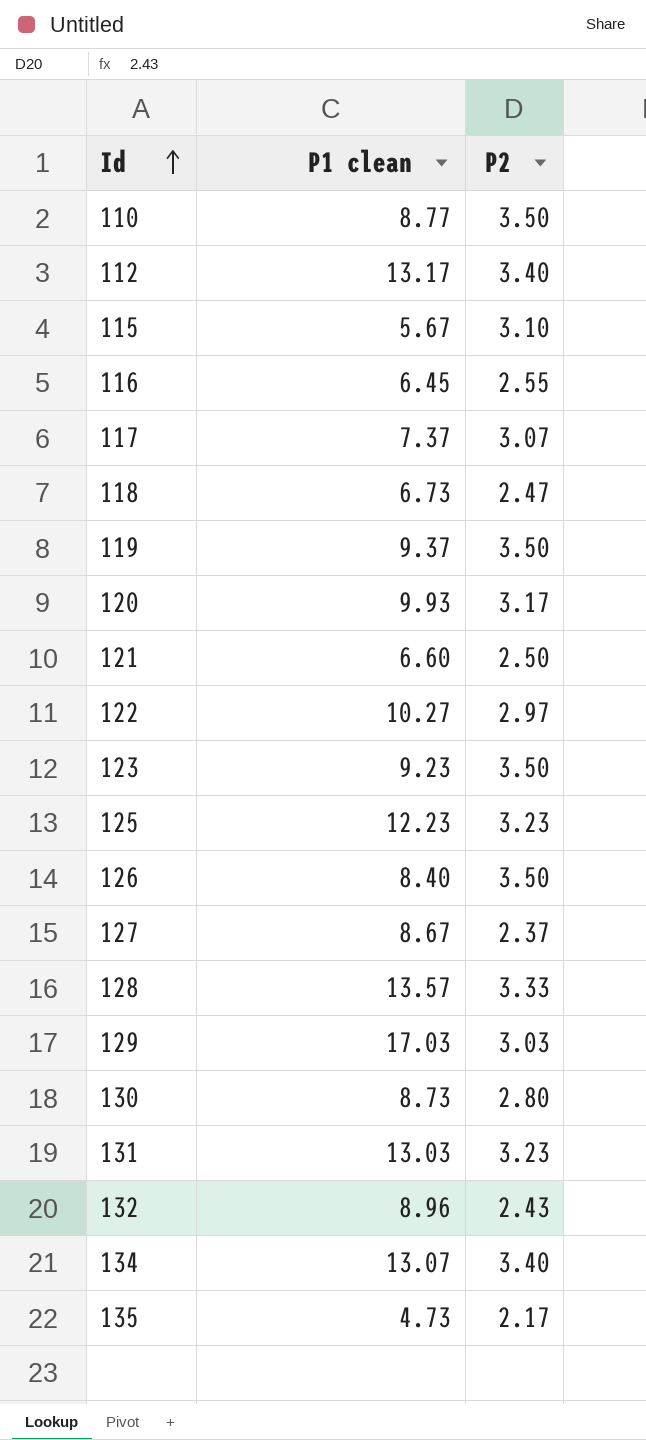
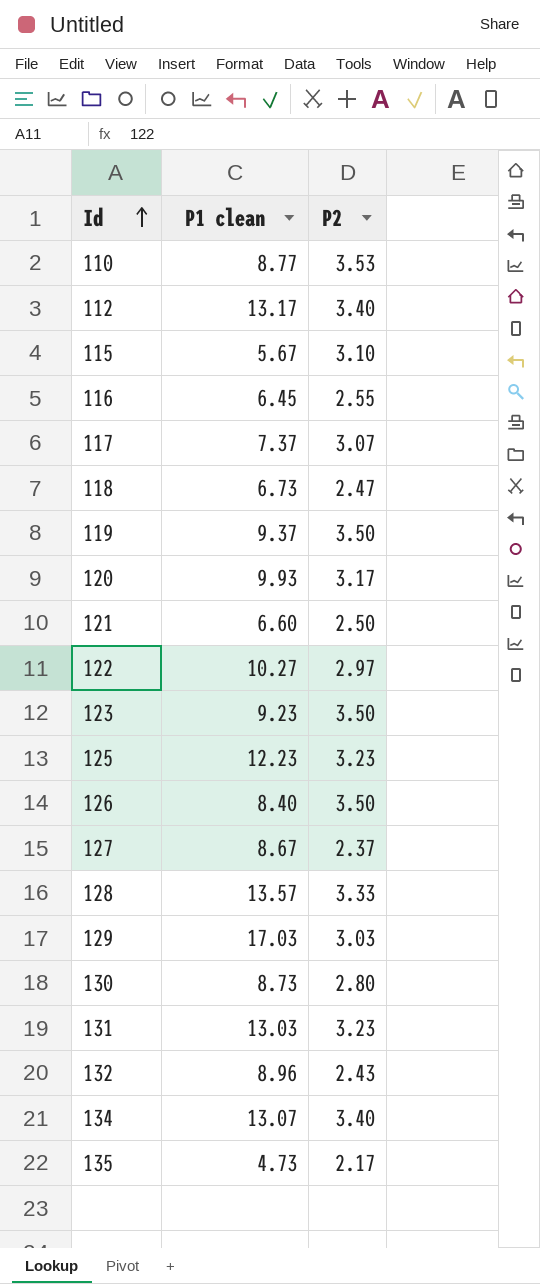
110 | P2: 3.50 -> 3.53

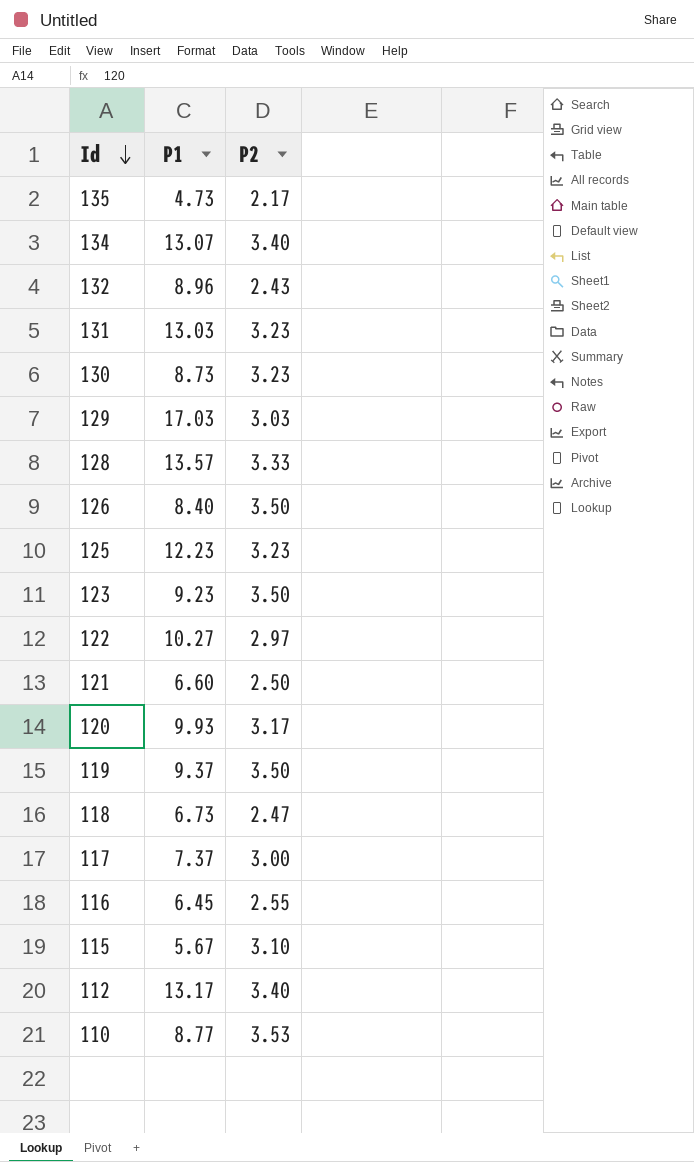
row order: Id ascending -> Id descending
column name: P1 clean -> P1
row 127: 8.67 | 2.37 -> none
130 | P2: 2.80 -> 3.23
117 | P2: 3.07 -> 3.00

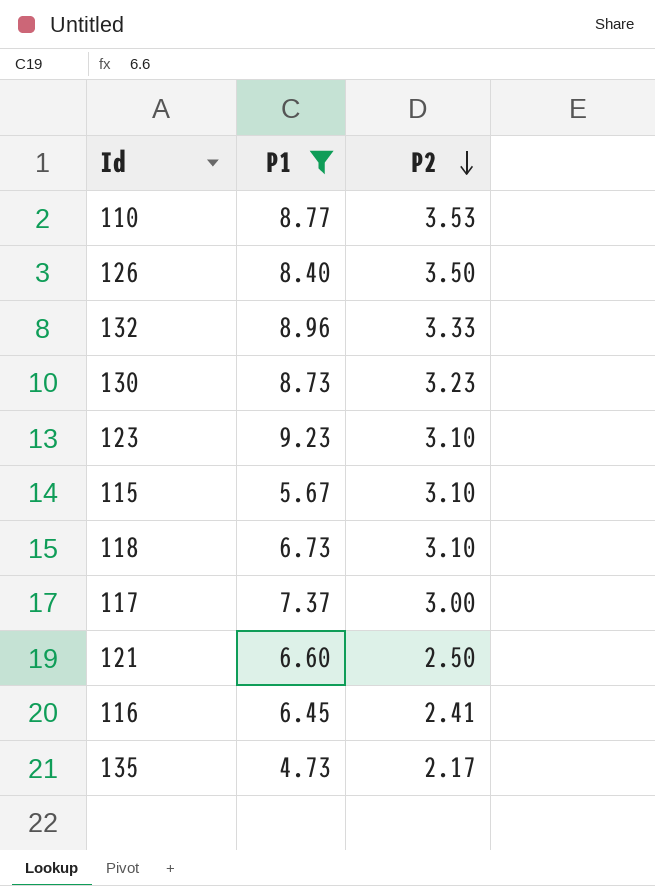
filter: none -> P1 <= 9.23
row order: Id descending -> P2 descending
132 | P2: 2.43 -> 3.33
123 | P2: 3.50 -> 3.10
118 | P2: 2.47 -> 3.10
116 | P2: 2.55 -> 2.41

